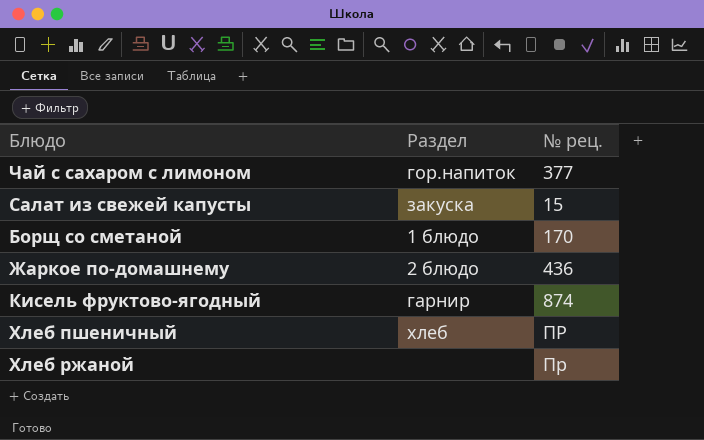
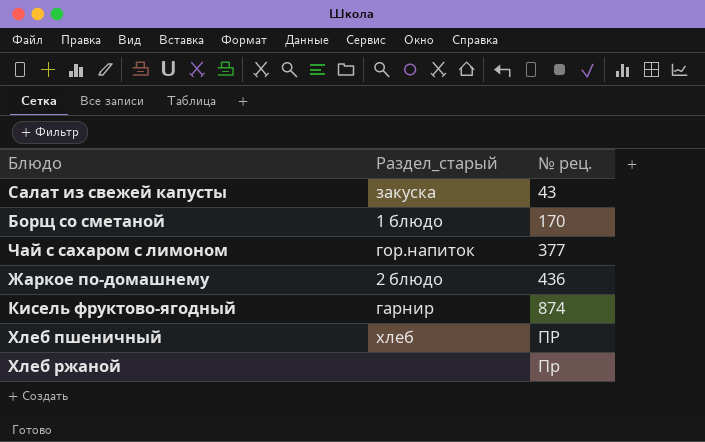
row order: none -> № рец. ascending
column name: Раздел -> Раздел_старый
Салат из свежей капусты | № рец.: 15 -> 43

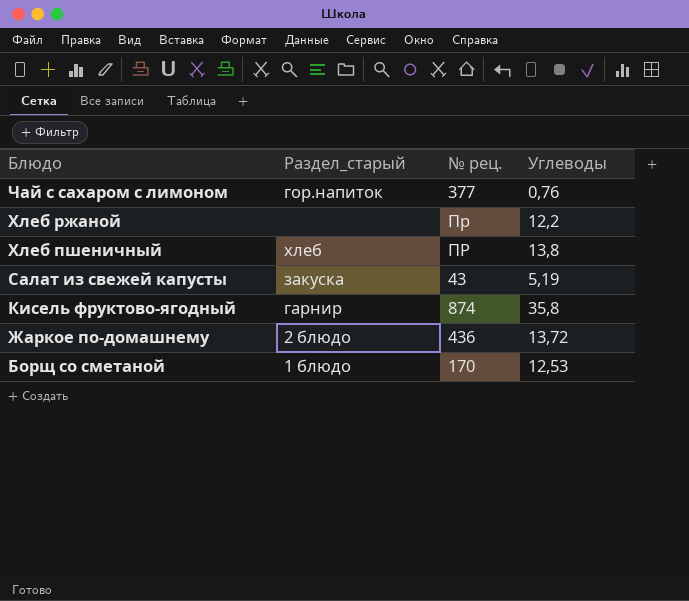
row order: № рец. ascending -> Блюдо descending
column Углеводы | position: none -> 4

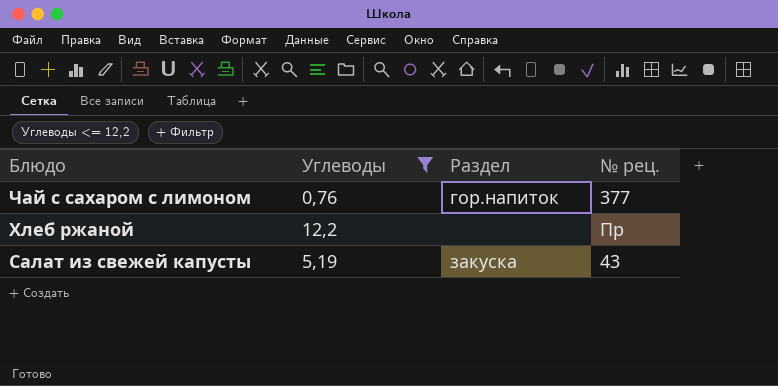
filter: none -> Углеводы <= 12,2
column Углеводы | position: 4 -> 2
column name: Раздел_старый -> Раздел

